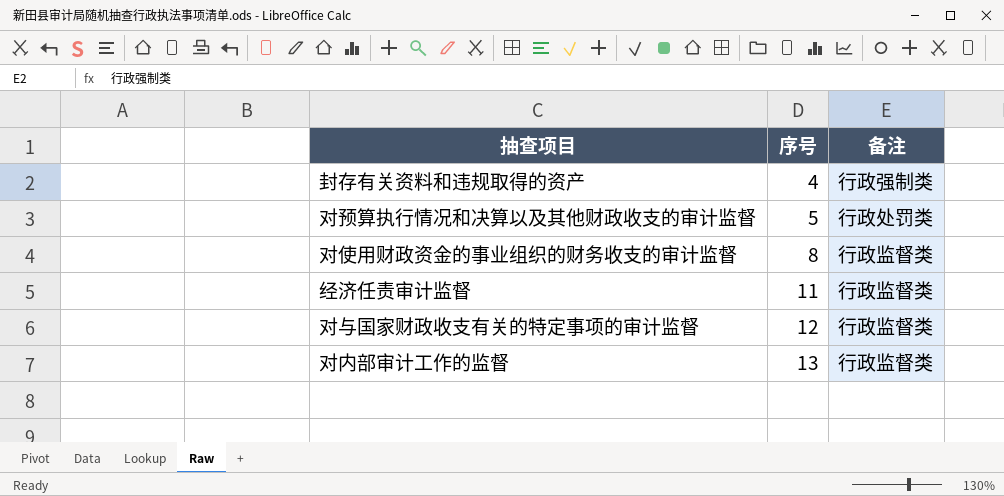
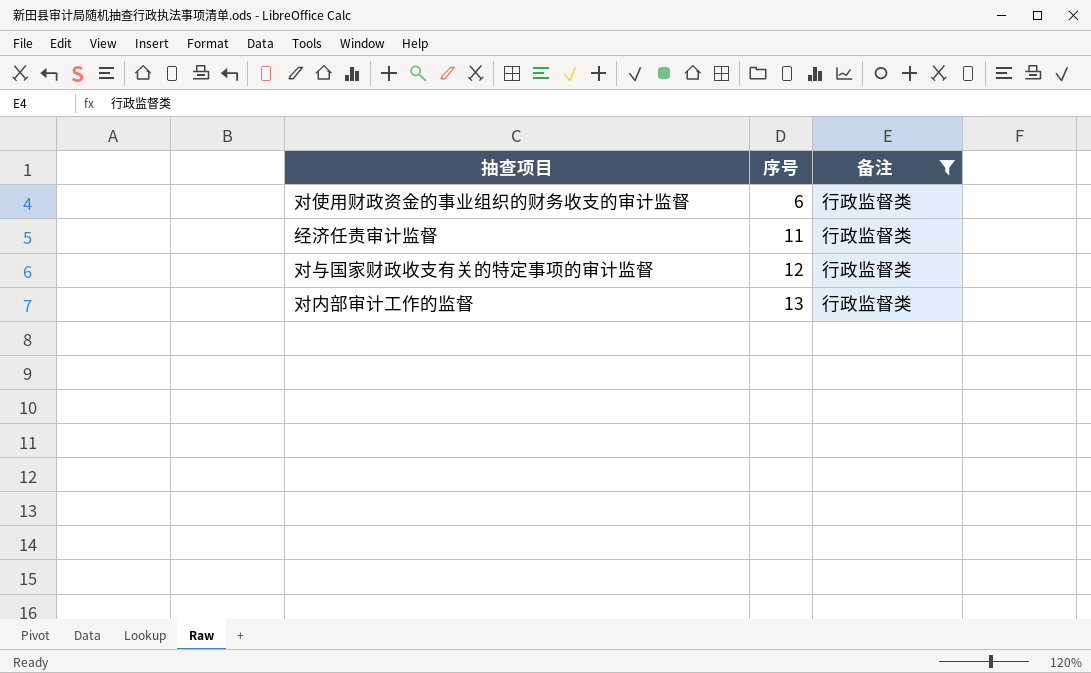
filter: none -> 备注 = 行政监督类
对使用财政资金的事业组织的财务收支的审计监督 | 序号: 8 -> 6

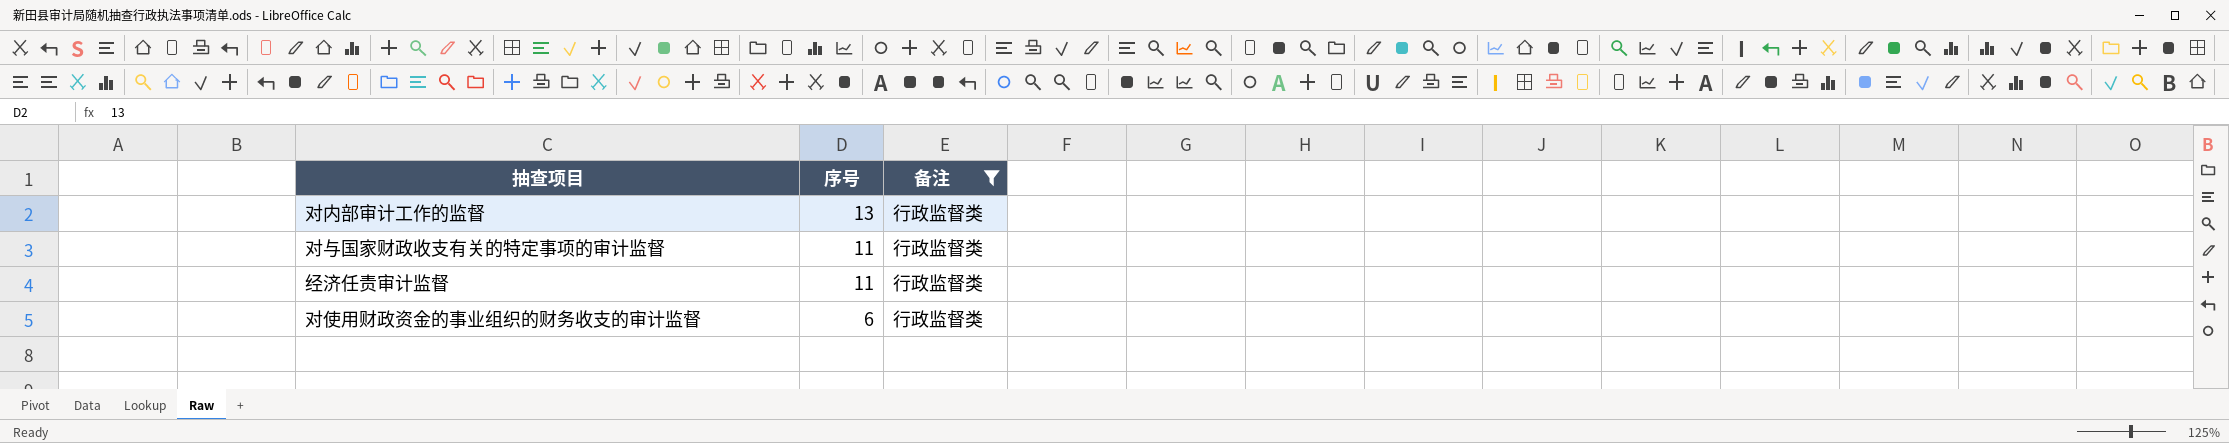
row order: 序号 ascending -> 序号 descending
对与国家财政收支有关的特定事项的审计监督 | 序号: 12 -> 11

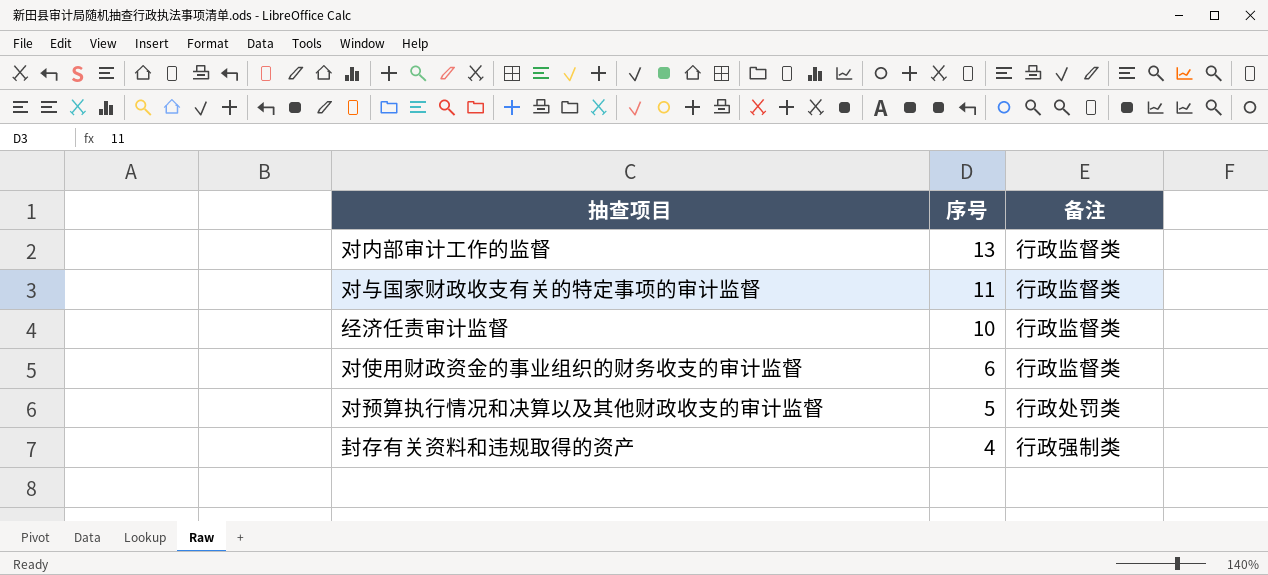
filter: 备注 = 行政监督类 -> none
经济任责审计监督 | 序号: 11 -> 10

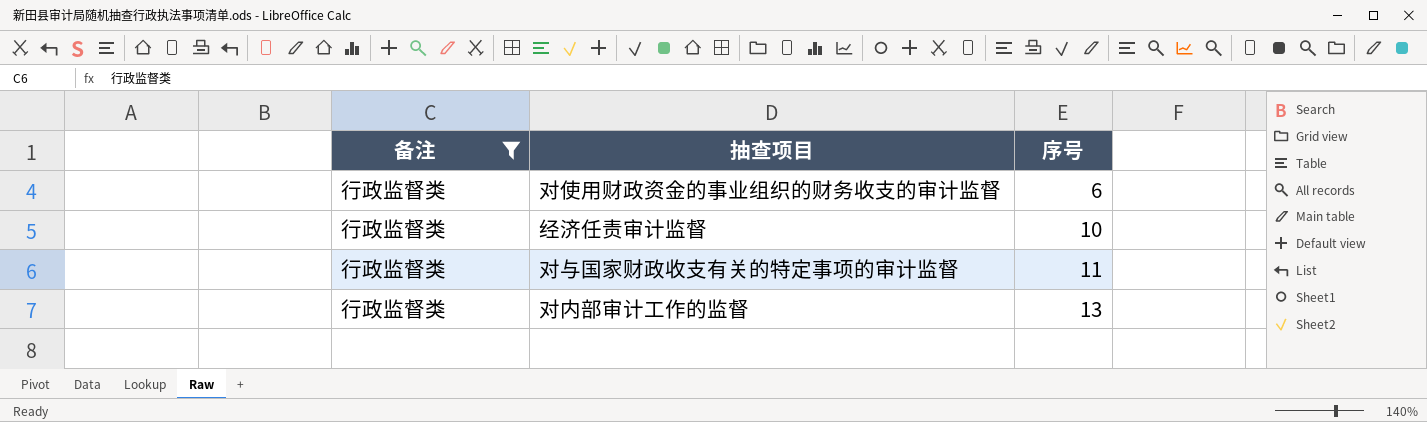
filter: none -> 备注 = 行政监督类
row order: 序号 descending -> 序号 ascending
column 备注 | position: 3 -> 1

